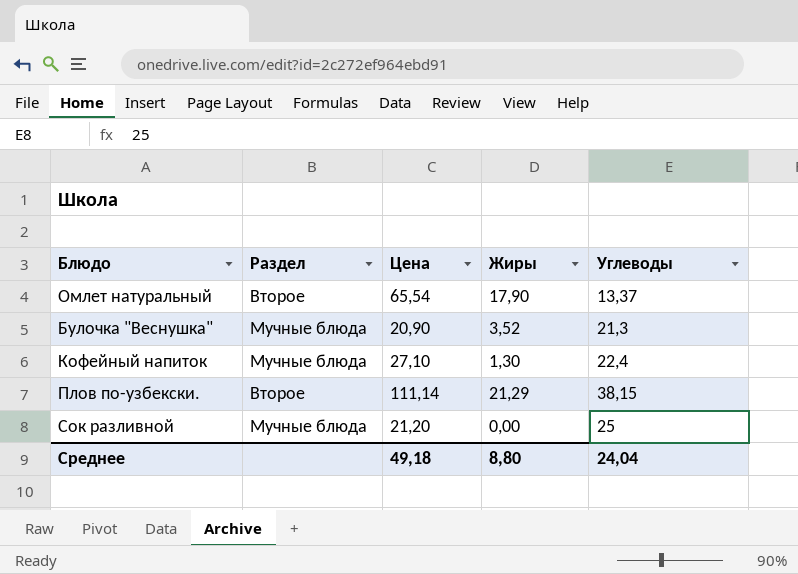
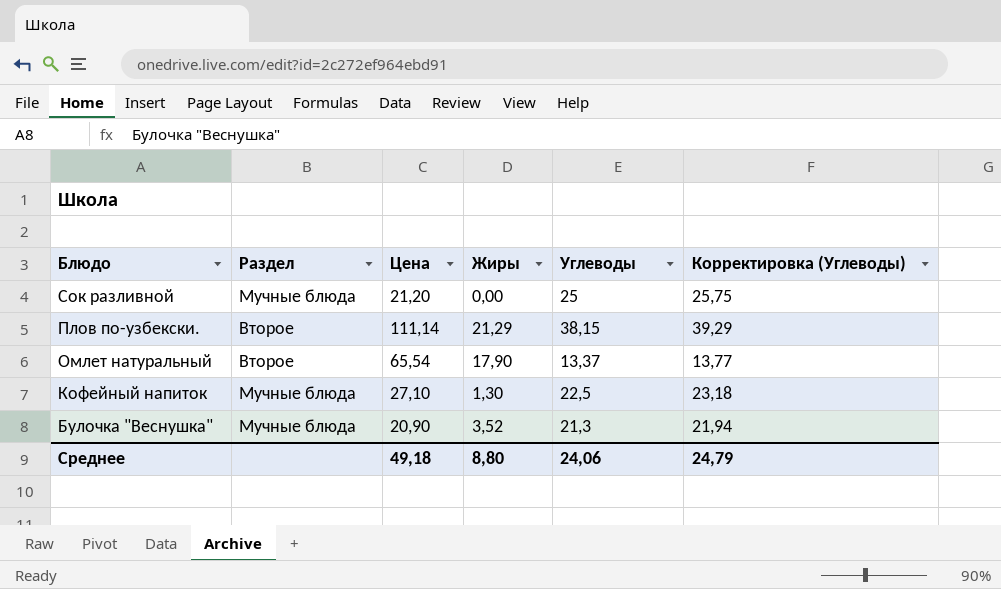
row order: none -> Блюдо descending
column Корректировка (Углеводы) | formula: none -> [Углеводы] * 1,03
Кофейный напиток | Углеводы: 22,4 -> 22,5
Среднее | Углеводы: 24,04 -> 24,06

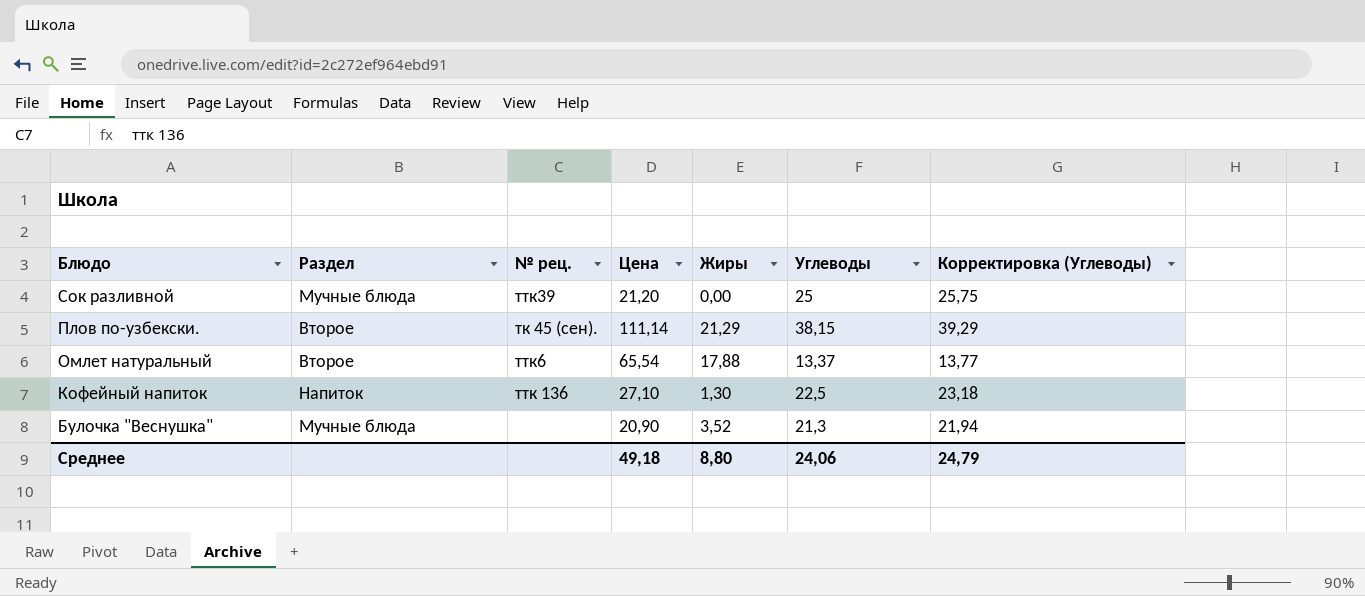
column № рец. | position: none -> 3
Омлет натуральный | Жиры: 17,90 -> 17,88
Кофейный напиток | Раздел: Мучные блюда -> Напиток

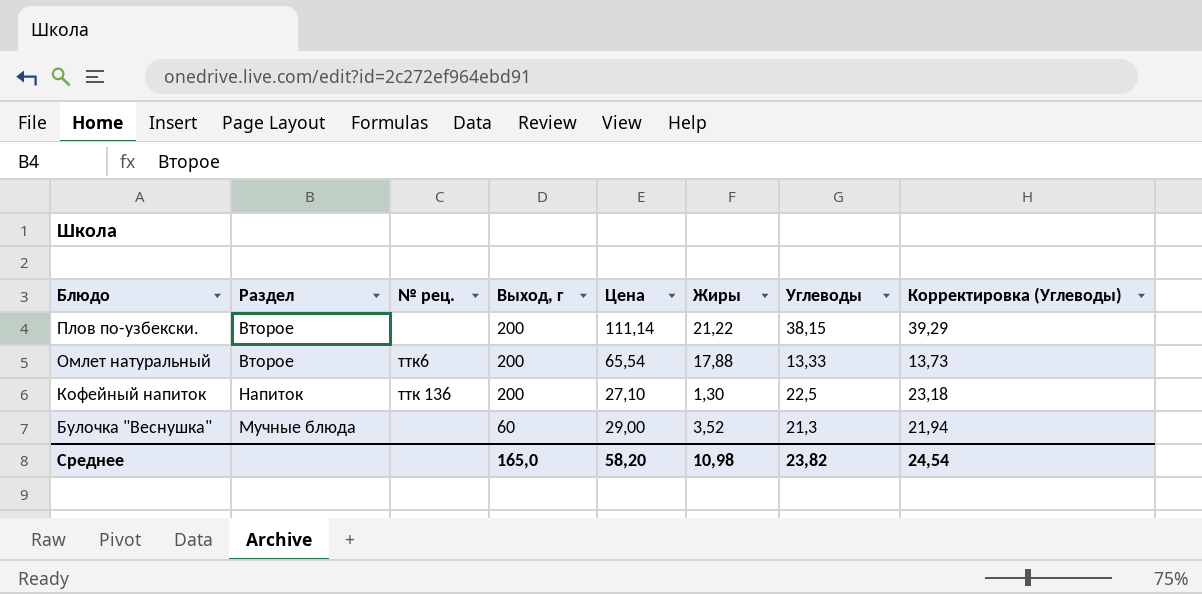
column Выход, г | position: none -> 4
row Сок разливной: Мучные блюда | ттк39 | 21,20 | 0,00 | 25 | 25,75 -> none
Плов по-узбекски. | № рец.: тк 45 (сен). -> none
Плов по-узбекски. | Жиры: 21,29 -> 21,22
Омлет натуральный | Углеводы: 13,37 -> 13,33
Омлет натуральный | Корректировка (Углеводы): 13,77 -> 13,73
Булочка "Веснушка" | Цена: 20,90 -> 29,00
Среднее | Цена: 49,18 -> 58,20
Среднее | Жиры: 8,80 -> 10,98
Среднее | Углеводы: 24,06 -> 23,82
Среднее | Корректировка (Углеводы): 24,79 -> 24,54

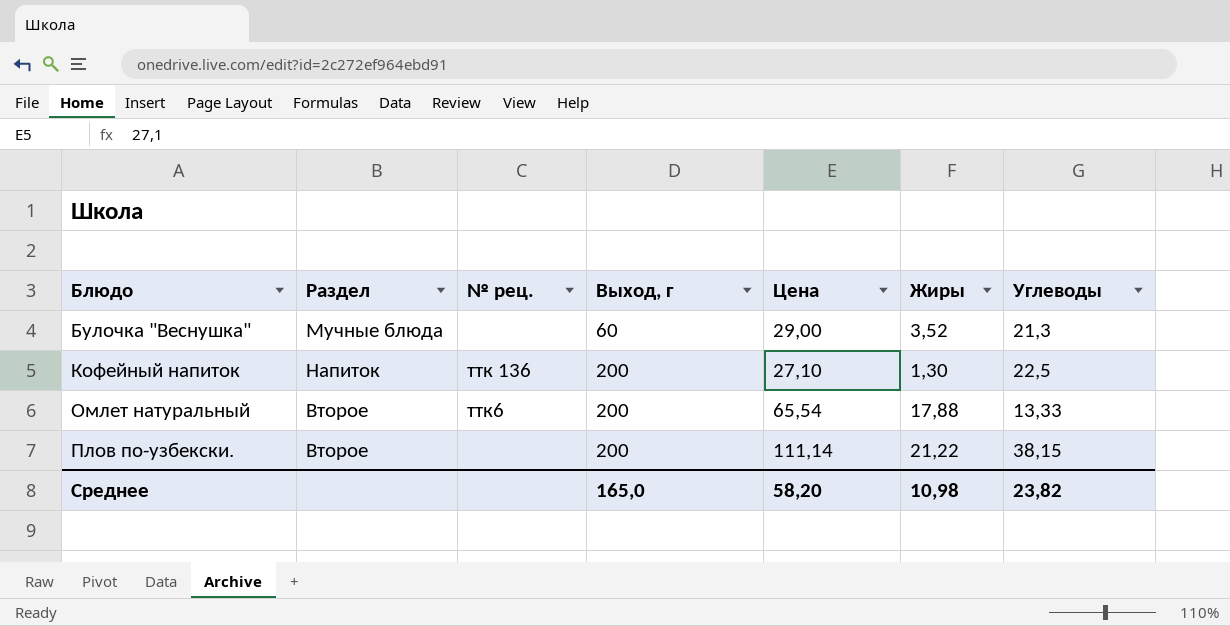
row order: Блюдо descending -> Блюдо ascending
column Корректировка (Углеводы) | formula: [Углеводы] * 1,03 -> none

